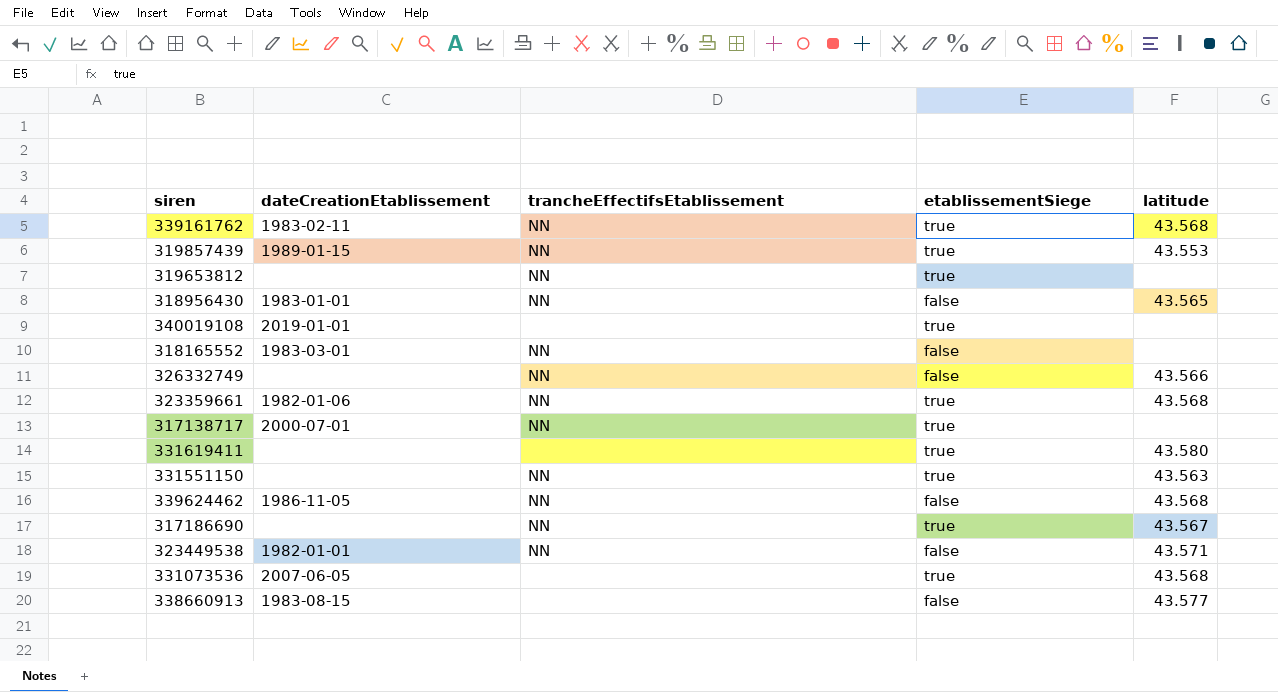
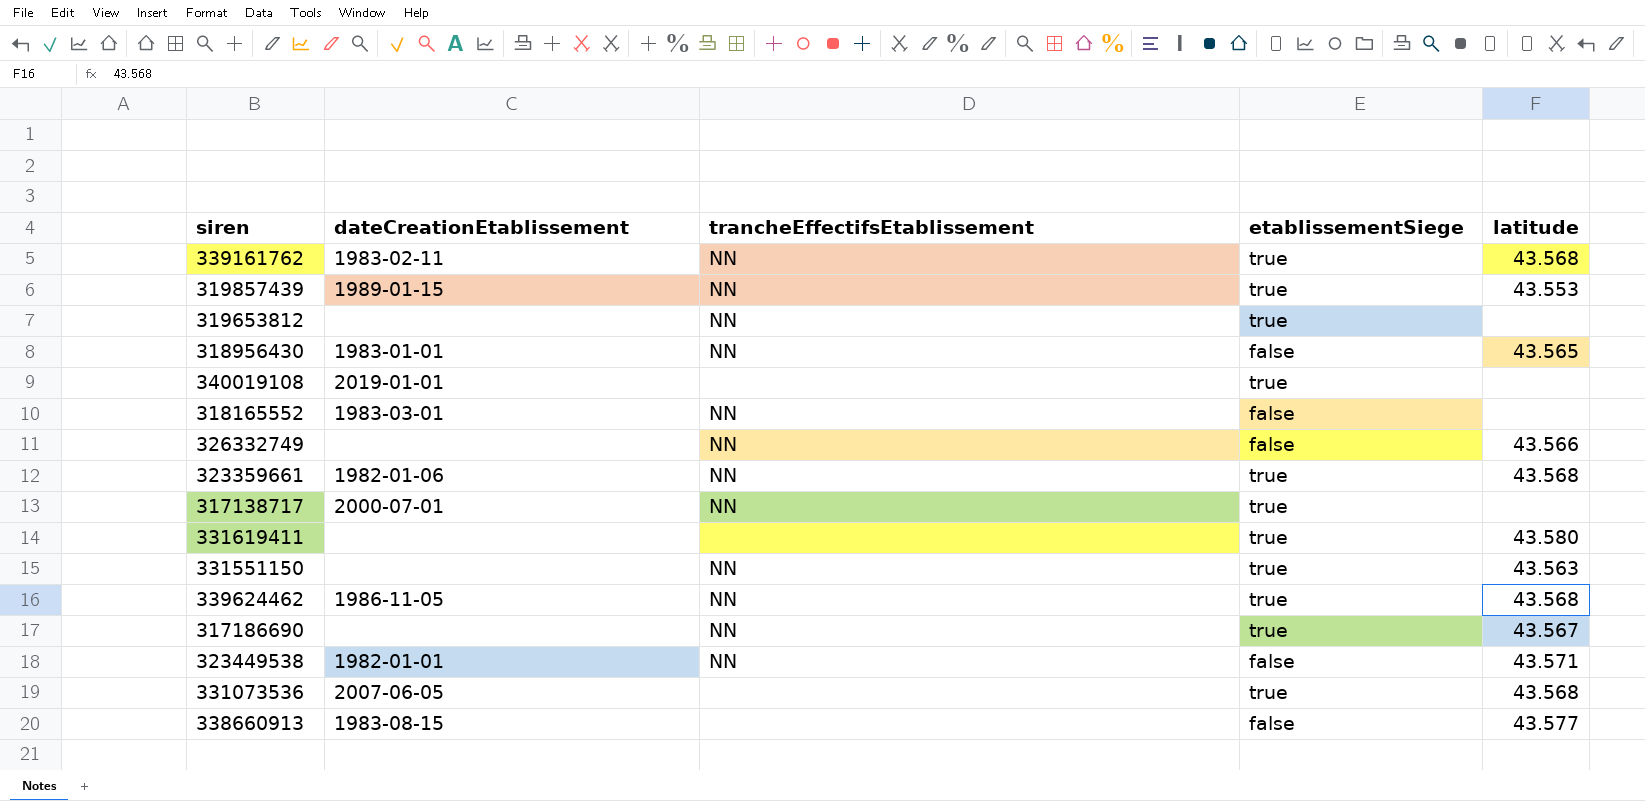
339624462 | etablissementSiege: false -> true

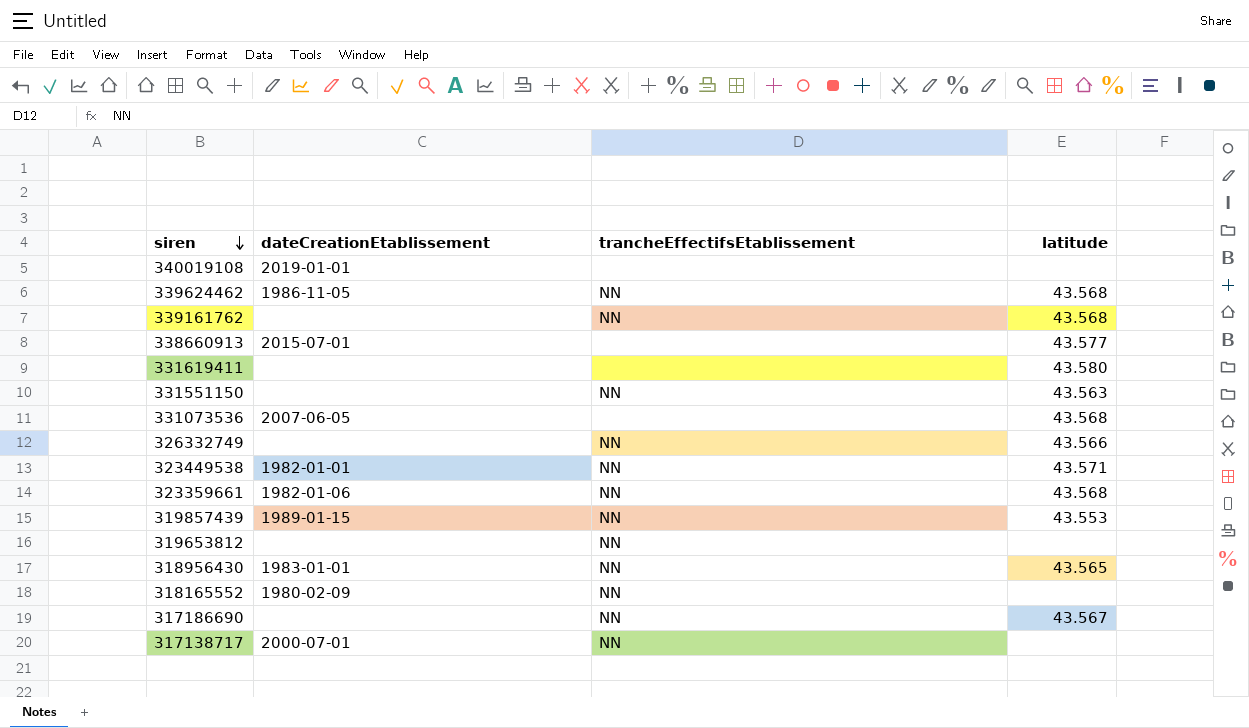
row order: none -> siren descending
column etablissementSiege | position: 4 -> none
339161762 | dateCreationEtablissement: 1983-02-11 -> none
338660913 | dateCreationEtablissement: 1983-08-15 -> 2015-07-01
318165552 | dateCreationEtablissement: 1983-03-01 -> 1980-02-09

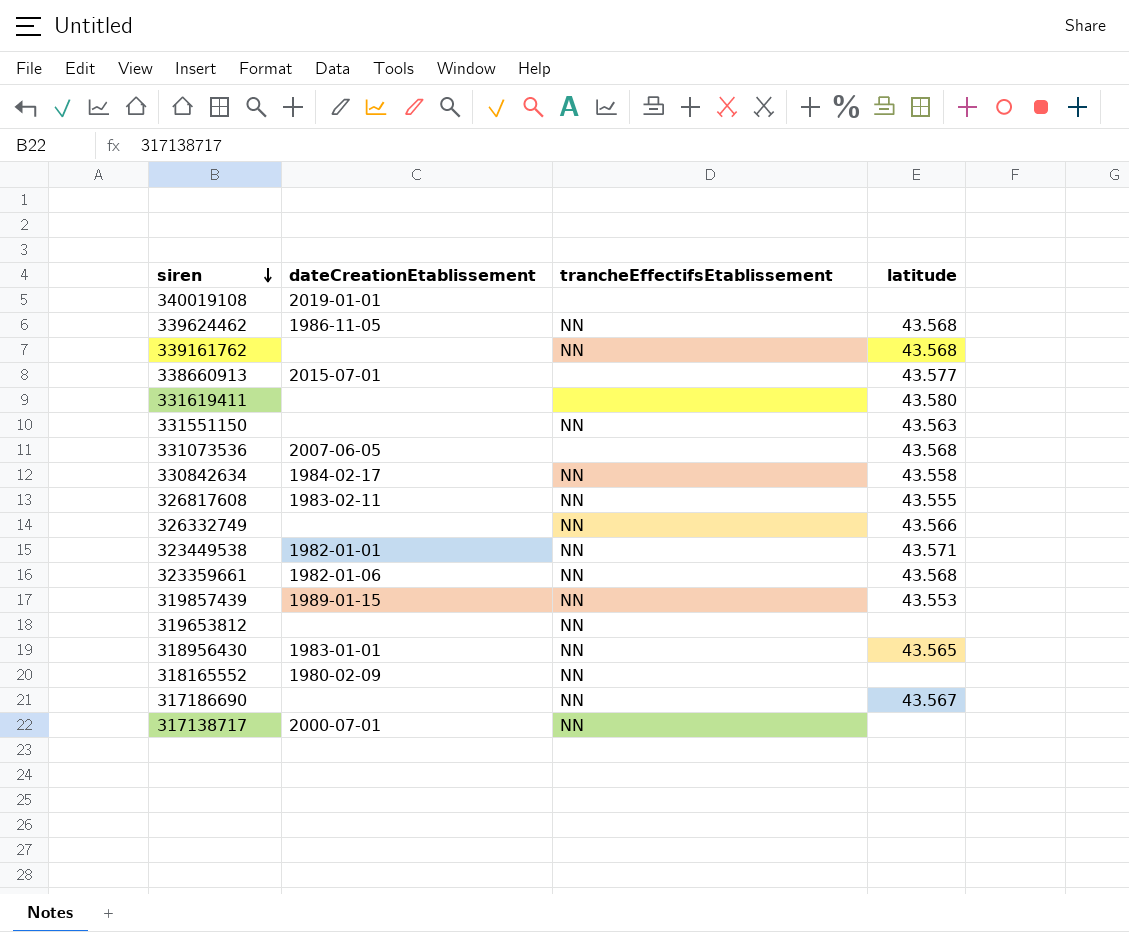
row 330842634: none -> 1984-02-17 | NN | 43.558
row 326817608: none -> 1983-02-11 | NN | 43.555

